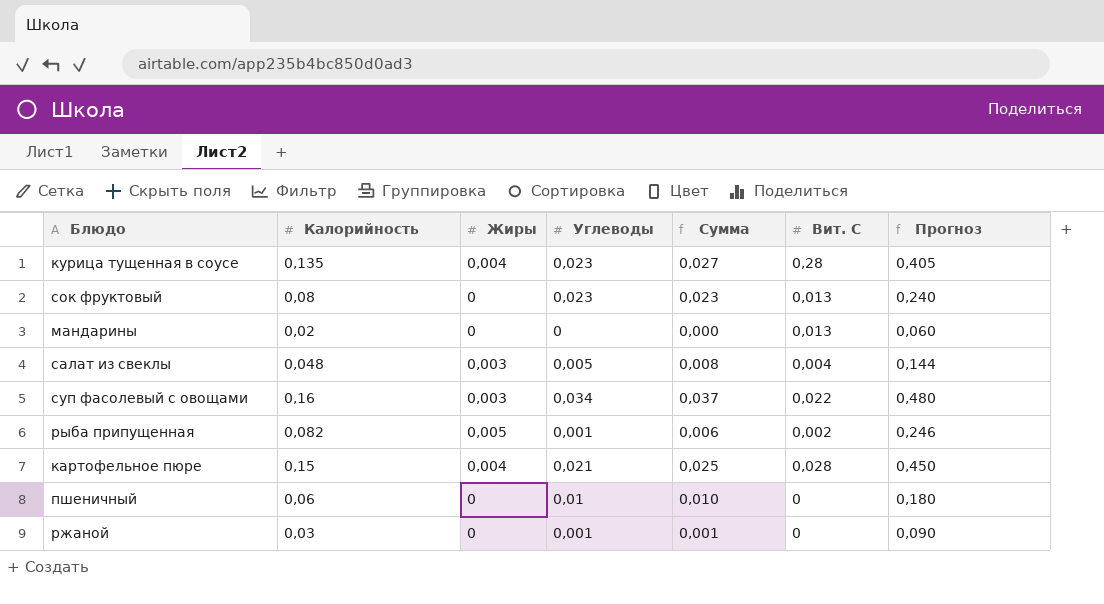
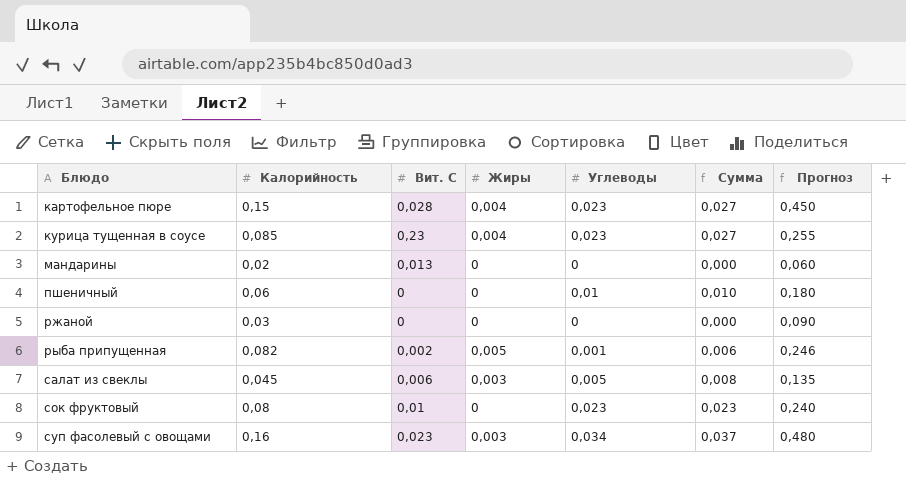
row order: none -> Блюдо ascending
column Вит. С | position: 6 -> 3
картофельное пюре | Углеводы: 0,021 -> 0,023
картофельное пюре | Сумма: 0,025 -> 0,027
курица тущенная в соусе | Калорийность: 0,135 -> 0,085
курица тущенная в соусе | Вит. С: 0,28 -> 0,23
курица тущенная в соусе | Прогноз: 0,405 -> 0,255
ржаной | Углеводы: 0,001 -> 0
ржаной | Сумма: 0,001 -> 0,000
салат из свеклы | Калорийность: 0,048 -> 0,045
салат из свеклы | Вит. С: 0,004 -> 0,006
салат из свеклы | Прогноз: 0,144 -> 0,135
сок фруктовый | Вит. С: 0,013 -> 0,01
суп фасолевый с овощами | Вит. С: 0,022 -> 0,023

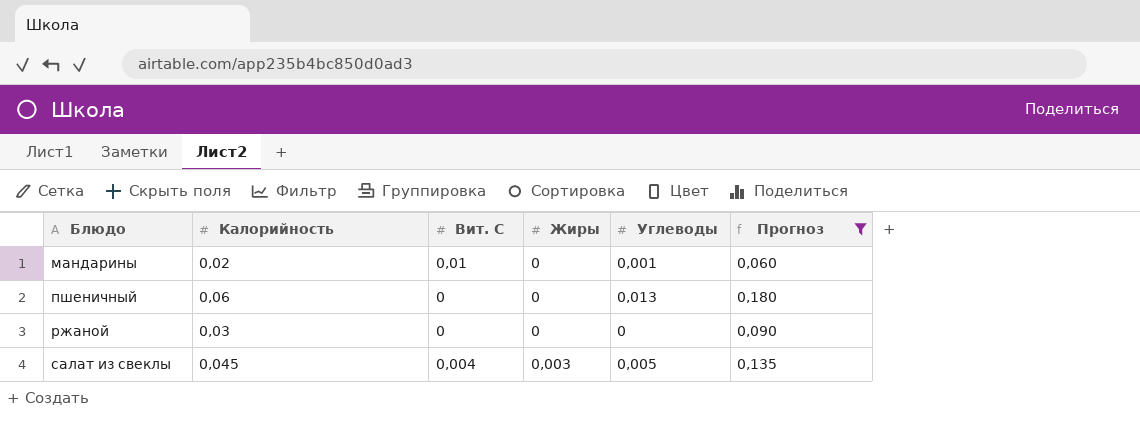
filter: none -> Прогноз <= 0,180
column Сумма | formula: [Жиры] + [Углеводы] -> none
мандарины | Вит. С: 0,013 -> 0,01
мандарины | Углеводы: 0 -> 0,001
пшеничный | Углеводы: 0,01 -> 0,013
салат из свеклы | Вит. С: 0,006 -> 0,004

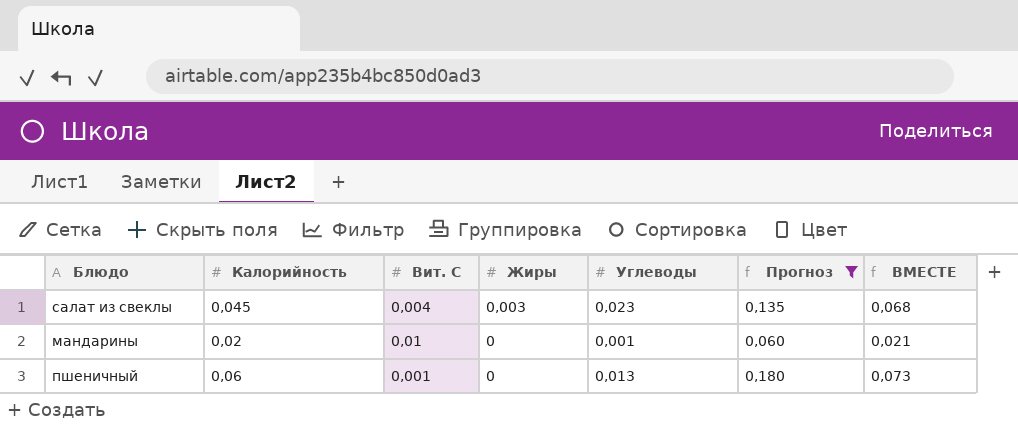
row order: Блюдо ascending -> Жиры descending
column ВМЕСТЕ | formula: none -> [Калорийность] + [Углеводы]
row ржаной: 0,03 | 0 | 0 | 0 | 0,090 -> none
салат из свеклы | Углеводы: 0,005 -> 0,023
пшеничный | Вит. С: 0 -> 0,001

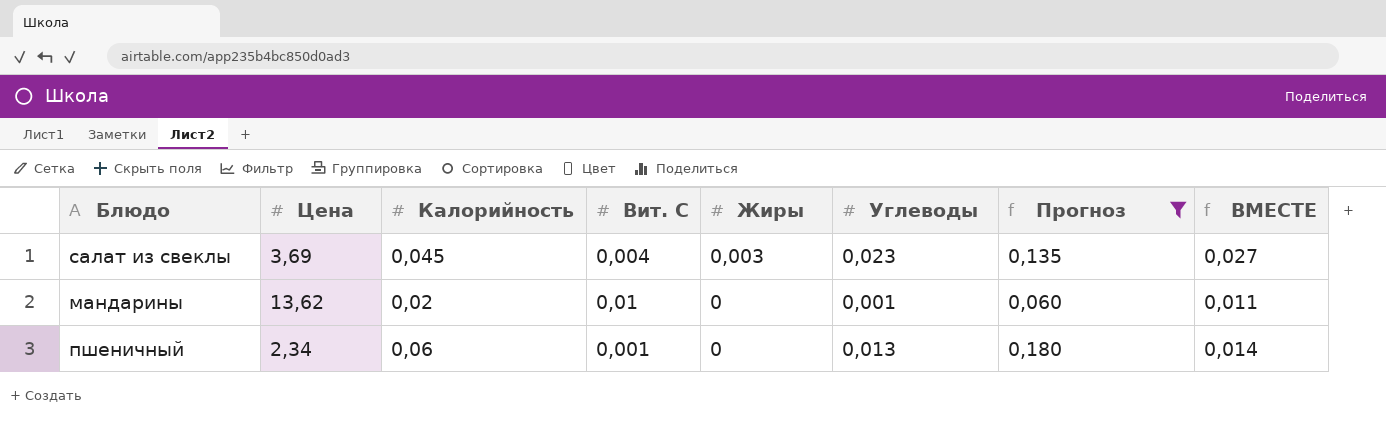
column Цена | position: none -> 2
column ВМЕСТЕ | formula: [Калорийность] + [Углеводы] -> [Вит. С] + [Углеводы]

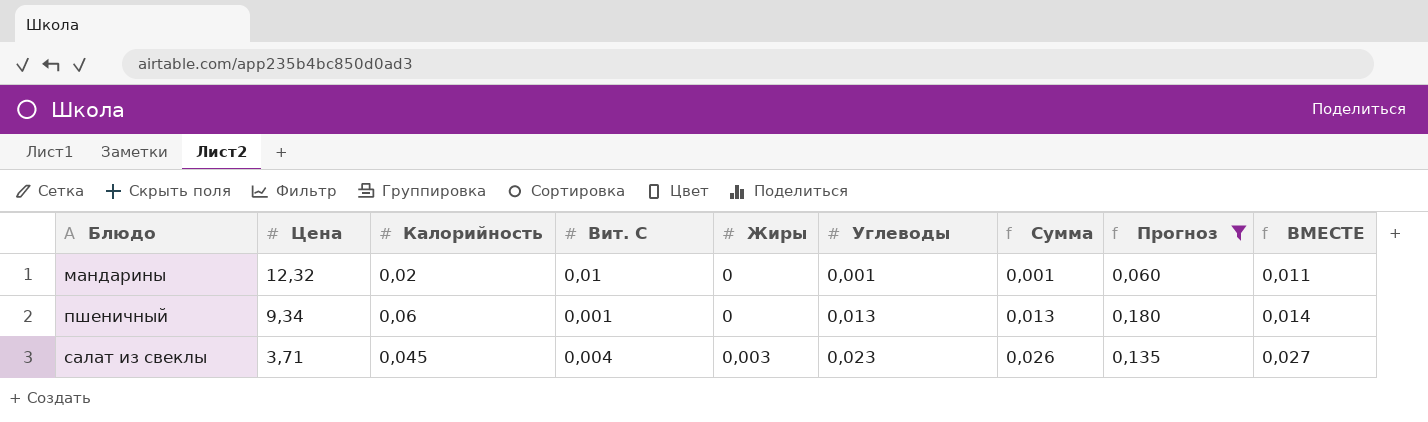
row order: Жиры descending -> Блюдо ascending
column Сумма | formula: none -> [Жиры] + [Углеводы]
мандарины | Цена: 13,62 -> 12,32
пшеничный | Цена: 2,34 -> 9,34
салат из свеклы | Цена: 3,69 -> 3,71

